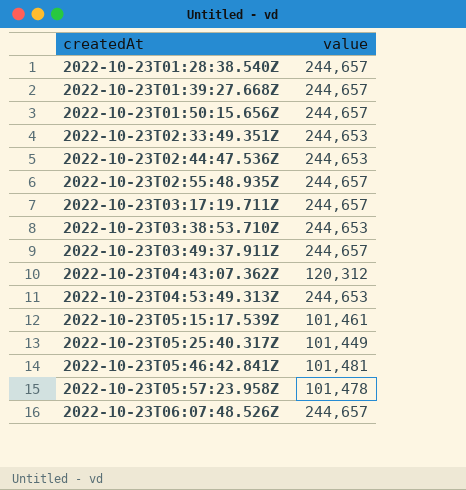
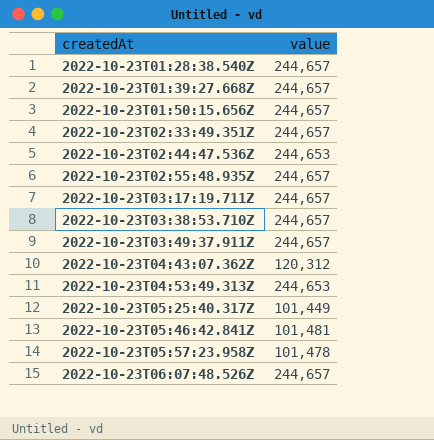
row 2022-10-23T05:15:17.539Z: 101,461 -> none
2022-10-23T02:33:49.351Z | value: 244,653 -> 244,657
2022-10-23T03:38:53.710Z | value: 244,653 -> 244,657

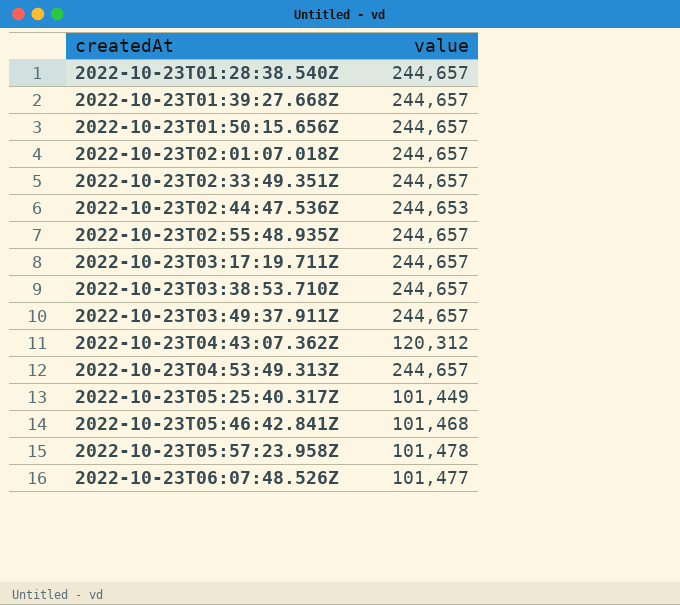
row 2022-10-23T02:01:07.018Z: none -> 244,657
2022-10-23T04:53:49.313Z | value: 244,653 -> 244,657
2022-10-23T05:46:42.841Z | value: 101,481 -> 101,468
2022-10-23T06:07:48.526Z | value: 244,657 -> 101,477

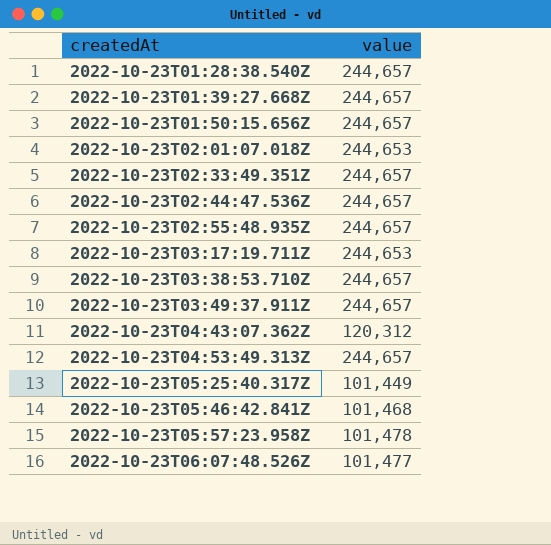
2022-10-23T02:01:07.018Z | value: 244,657 -> 244,653
2022-10-23T02:44:47.536Z | value: 244,653 -> 244,657
2022-10-23T03:17:19.711Z | value: 244,657 -> 244,653

